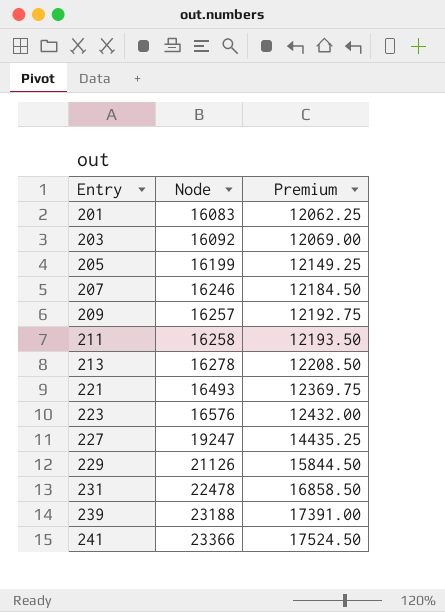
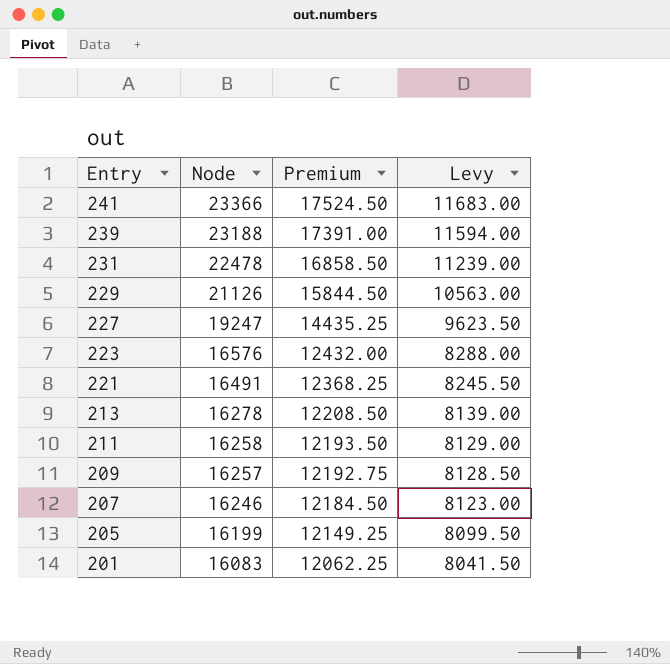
row order: Entry ascending -> Entry descending
column Levy | formula: none -> [Node] * 0.5
row 203: 16092 | 12069.00 -> none
221 | Node: 16493 -> 16491
221 | Premium: 12369.75 -> 12368.25

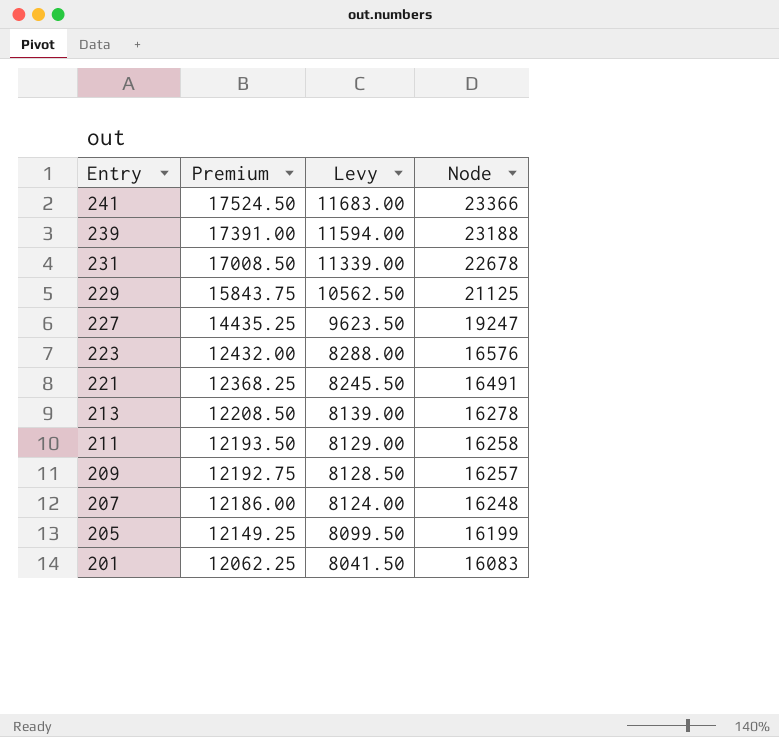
column Node | position: 2 -> 4
231 | Premium: 16858.50 -> 17008.50
231 | Levy: 11239.00 -> 11339.00
231 | Node: 22478 -> 22678
229 | Premium: 15844.50 -> 15843.75
229 | Levy: 10563.00 -> 10562.50
229 | Node: 21126 -> 21125
207 | Premium: 12184.50 -> 12186.00
207 | Levy: 8123.00 -> 8124.00
207 | Node: 16246 -> 16248

